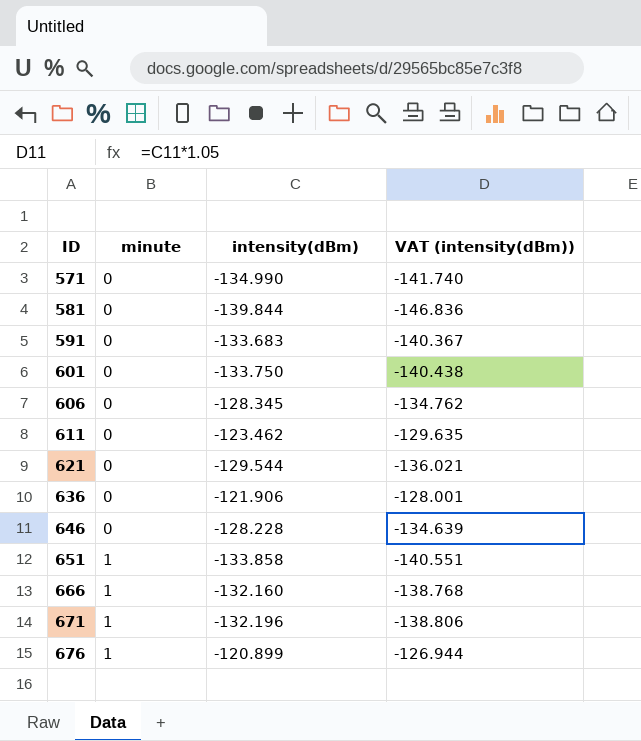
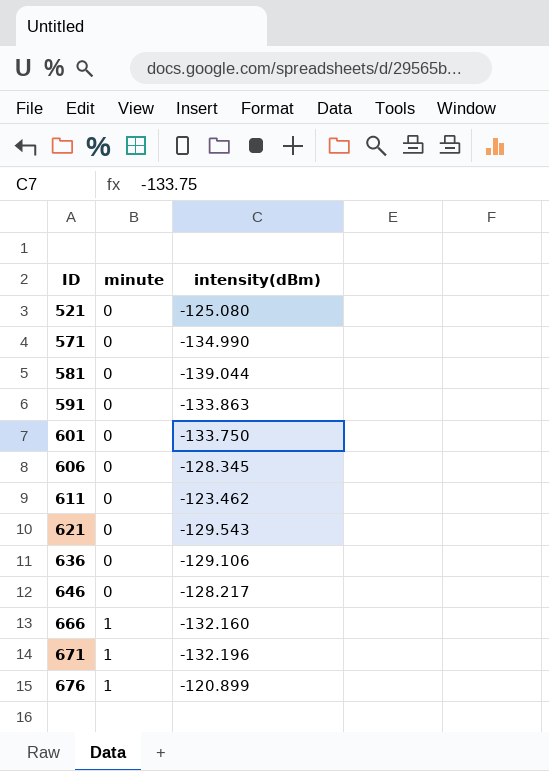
column VAT (intensity(dBm)) | formula: [intensity(dBm)] * 1.05 -> none
row 651: 1 | -133.858 | -140.551 -> none
row 521: none -> 0 | -125.080
581 | intensity(dBm): -139.844 -> -139.044
591 | intensity(dBm): -133.683 -> -133.863
621 | intensity(dBm): -129.544 -> -129.543
636 | intensity(dBm): -121.906 -> -129.106
646 | intensity(dBm): -128.228 -> -128.217

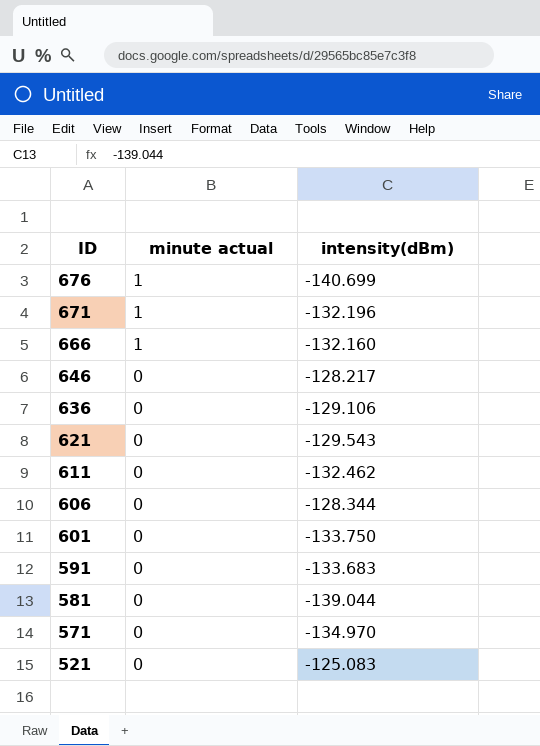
row order: ID ascending -> ID descending
column name: minute -> minute actual
676 | intensity(dBm): -120.899 -> -140.699
611 | intensity(dBm): -123.462 -> -132.462
606 | intensity(dBm): -128.345 -> -128.344
591 | intensity(dBm): -133.863 -> -133.683
571 | intensity(dBm): -134.990 -> -134.970
521 | intensity(dBm): -125.080 -> -125.083

